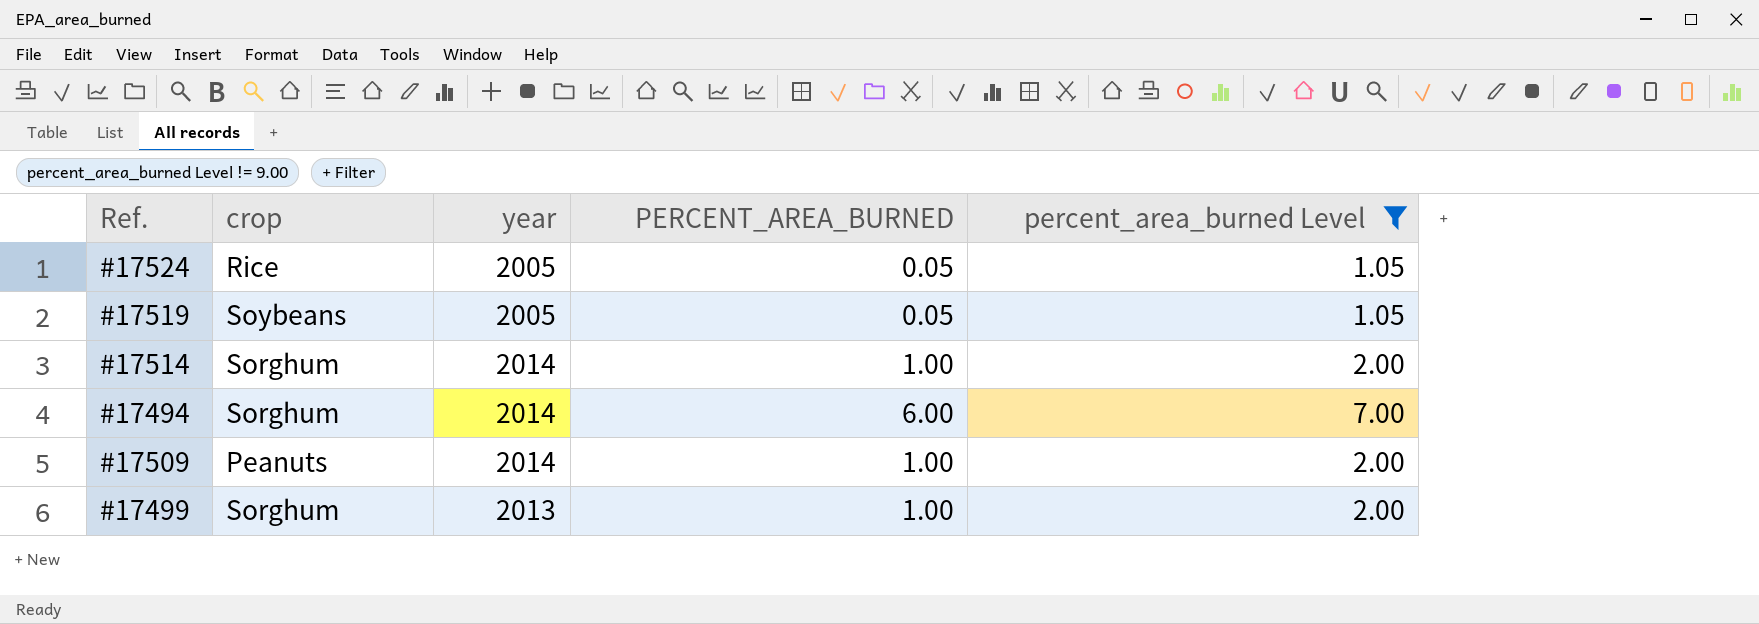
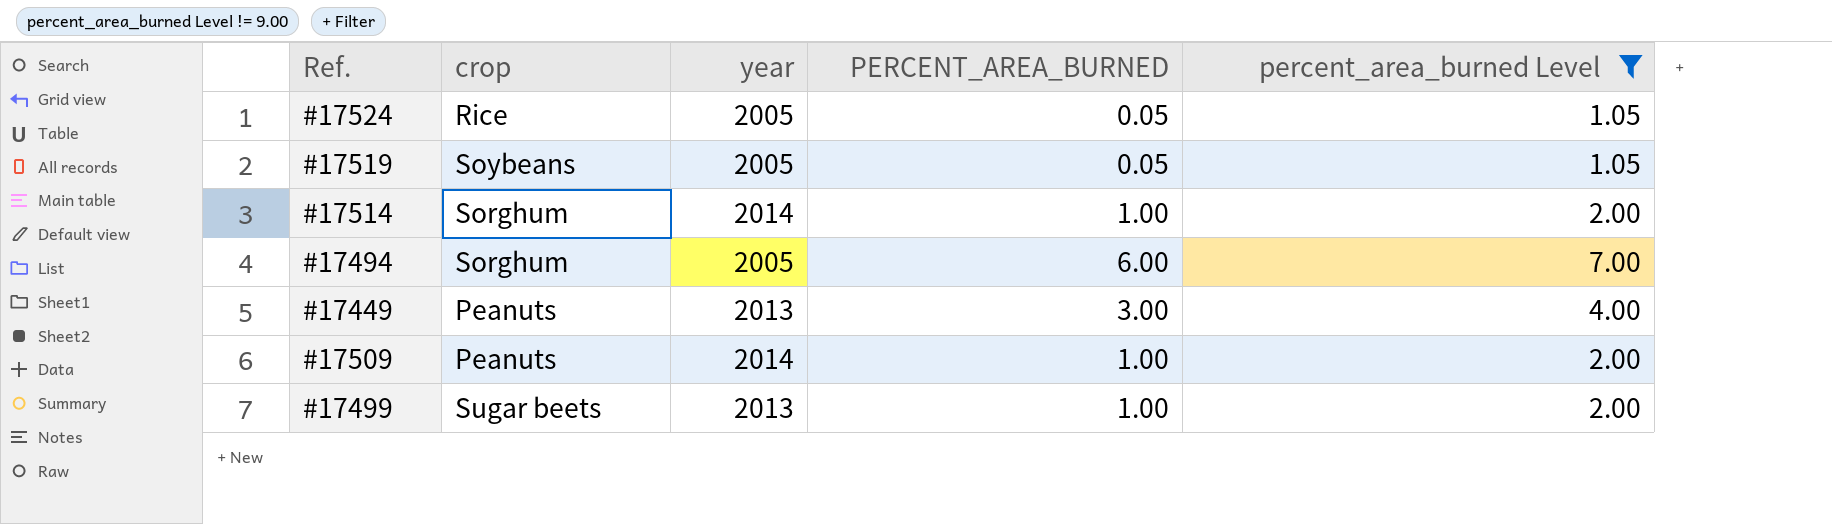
#17494 | year: 2014 -> 2005
row #17449: none -> Peanuts | 2013 | 3.00 | 4.00
#17499 | crop: Sorghum -> Sugar beets

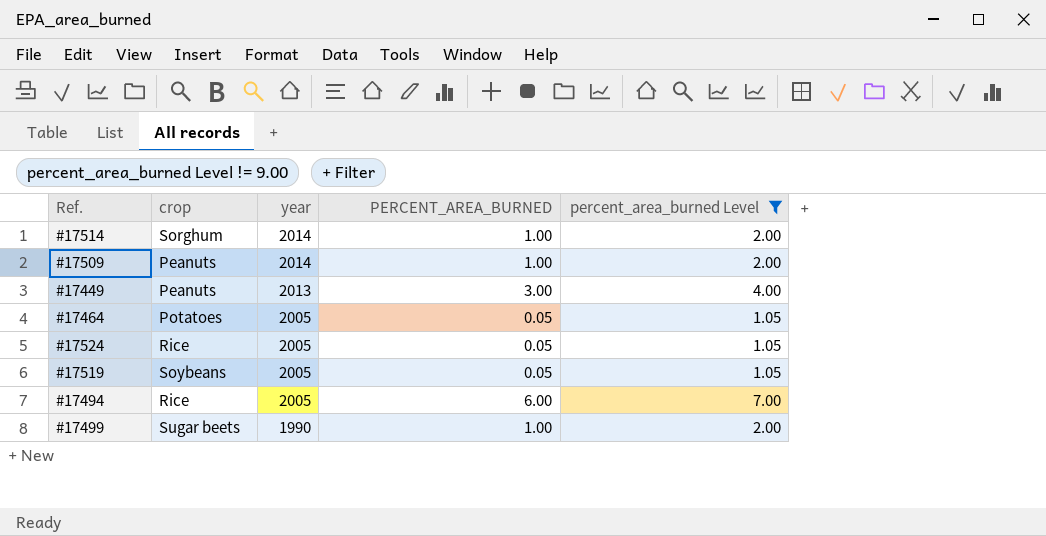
row order: none -> year descending
row #17464: none -> Potatoes | 2005 | 0.05 | 1.05
#17494 | crop: Sorghum -> Rice
#17499 | year: 2013 -> 1990

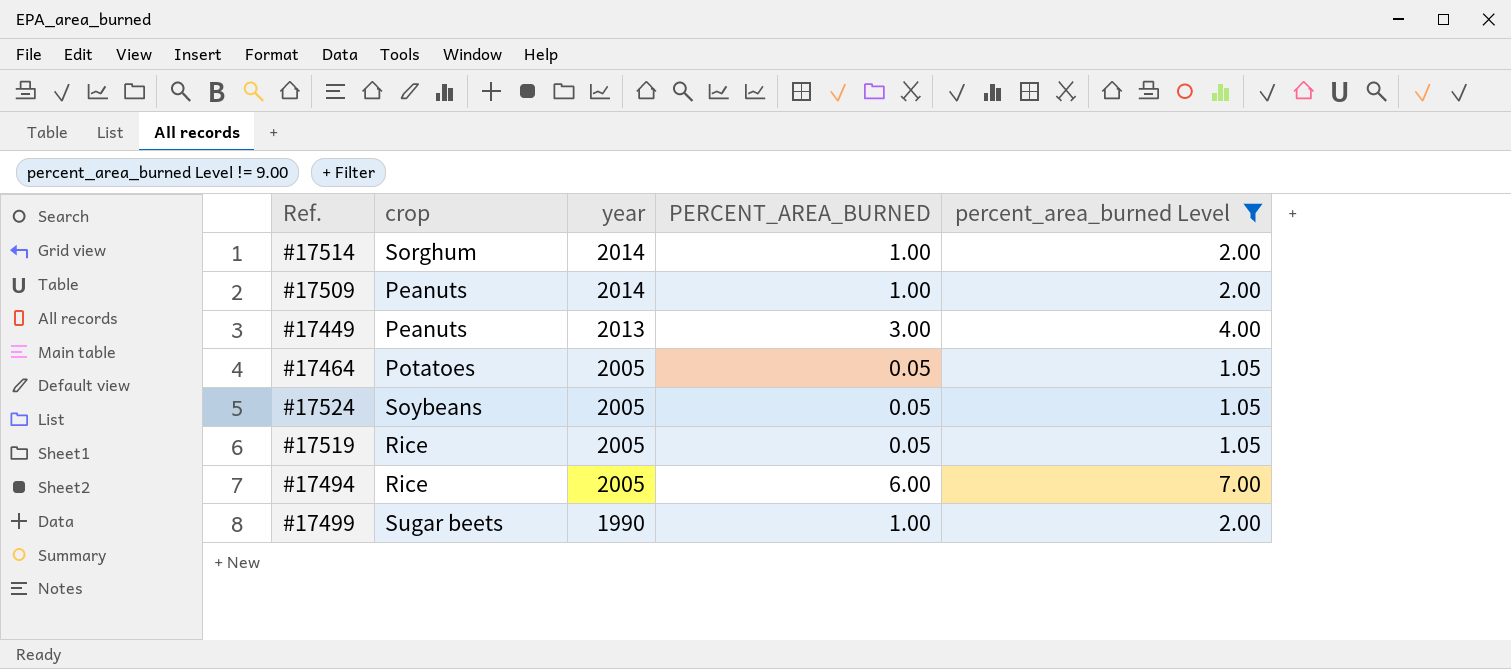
#17524 | crop: Rice -> Soybeans
#17519 | crop: Soybeans -> Rice

